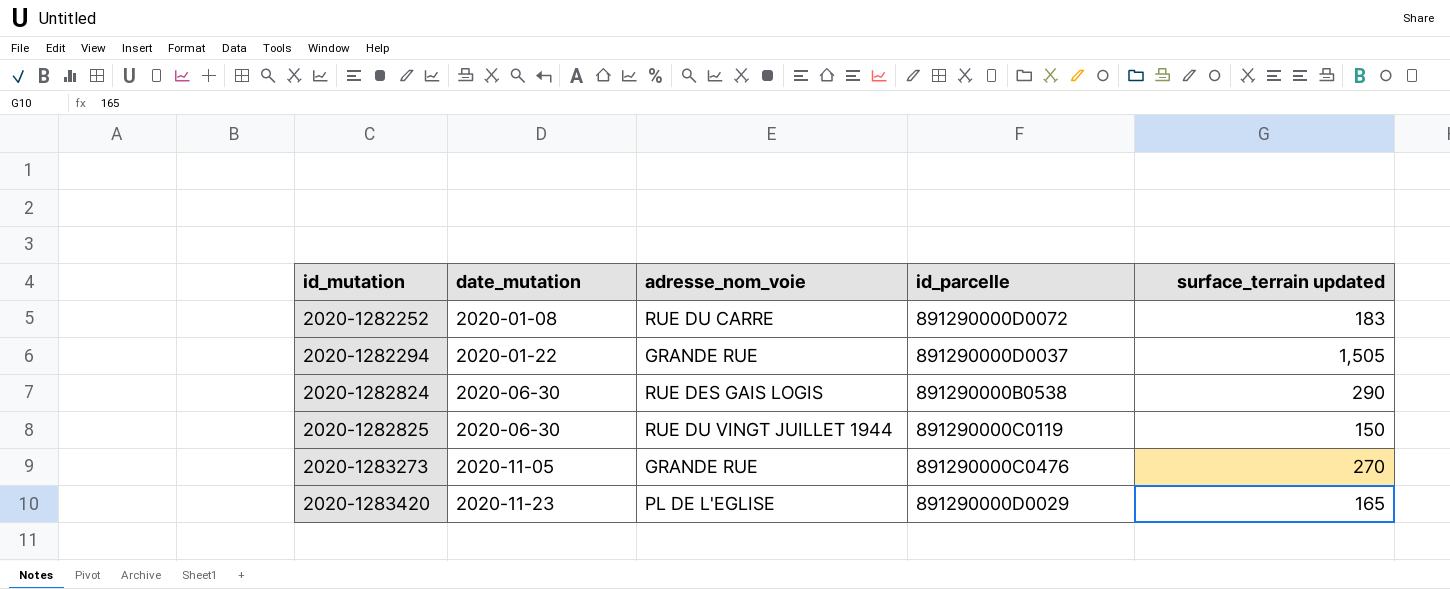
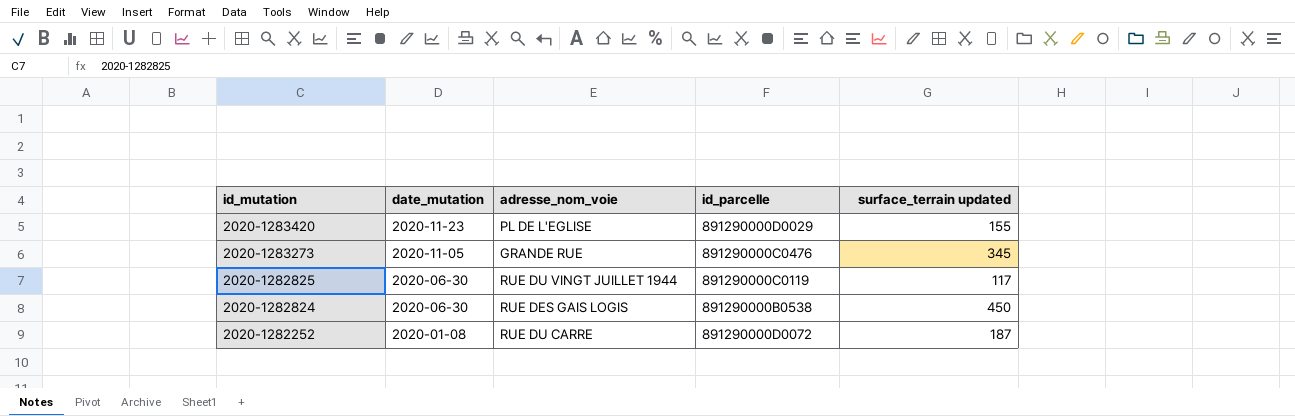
row order: id_mutation ascending -> id_mutation descending
row 2020-1282294: 2020-01-22 | GRANDE RUE | 891290000D0037 | 1,505 -> none
2020-1283420 | surface_terrain updated: 165 -> 155
2020-1283273 | surface_terrain updated: 270 -> 345
2020-1282825 | surface_terrain updated: 150 -> 117
2020-1282824 | surface_terrain updated: 290 -> 450
2020-1282252 | surface_terrain updated: 183 -> 187

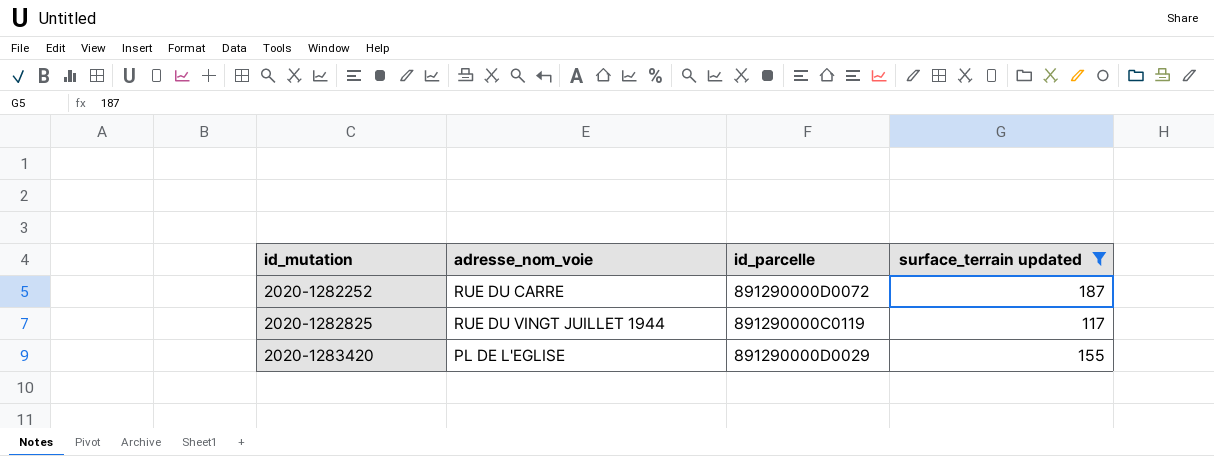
filter: none -> surface_terrain updated <= 187
row order: id_mutation descending -> id_mutation ascending
column date_mutation | position: 2 -> none

